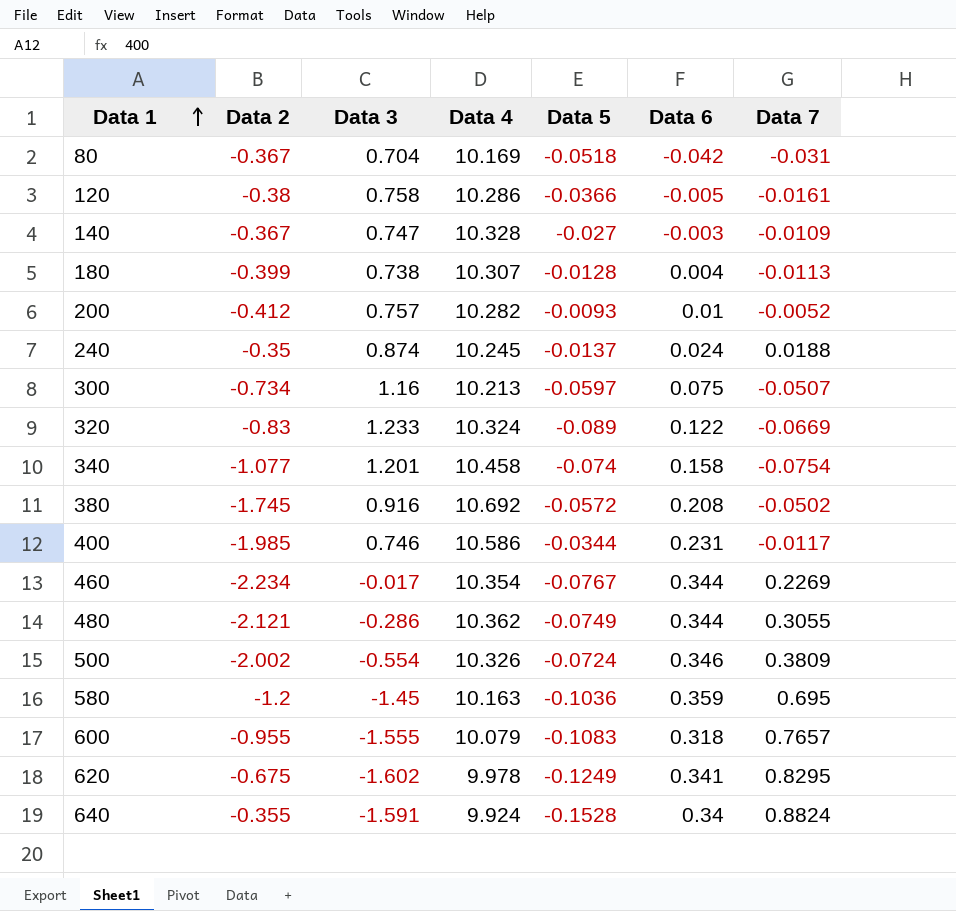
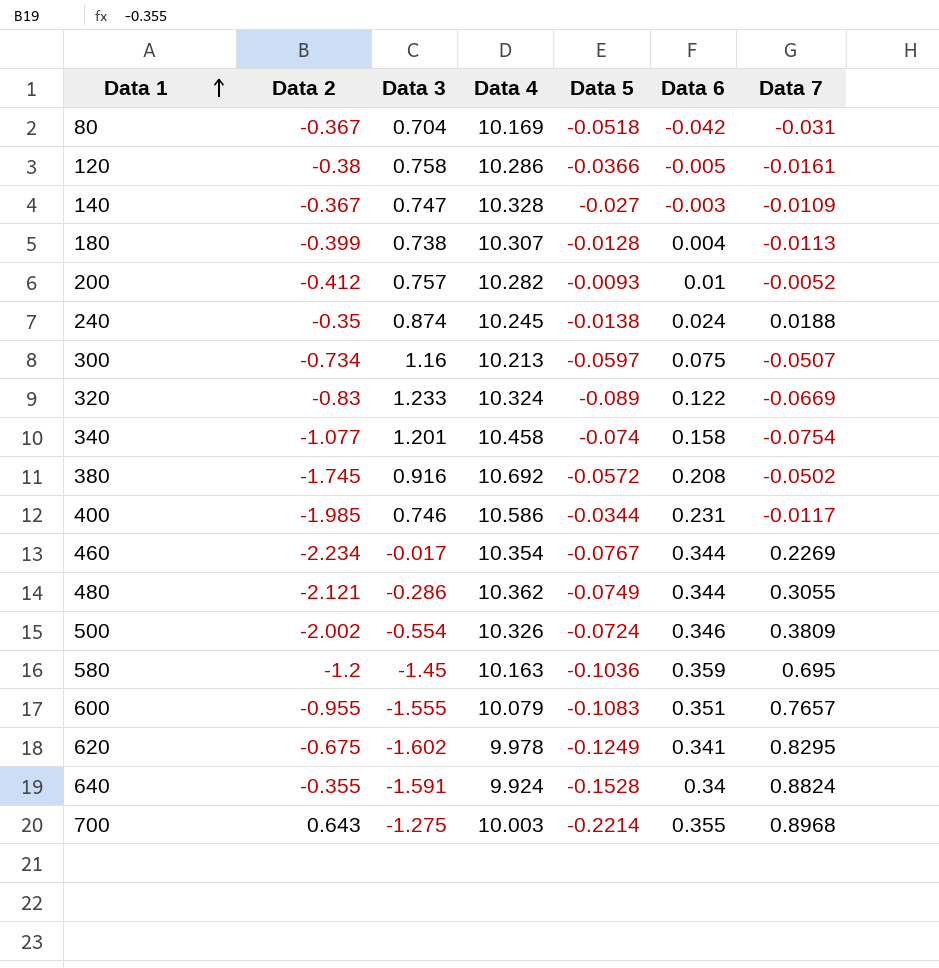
240 | Data 5: -0.0137 -> -0.0138
600 | Data 6: 0.318 -> 0.351
row 700: none -> 0.643 | -1.275 | 10.003 | -0.2214 | 0.355 | 0.8968

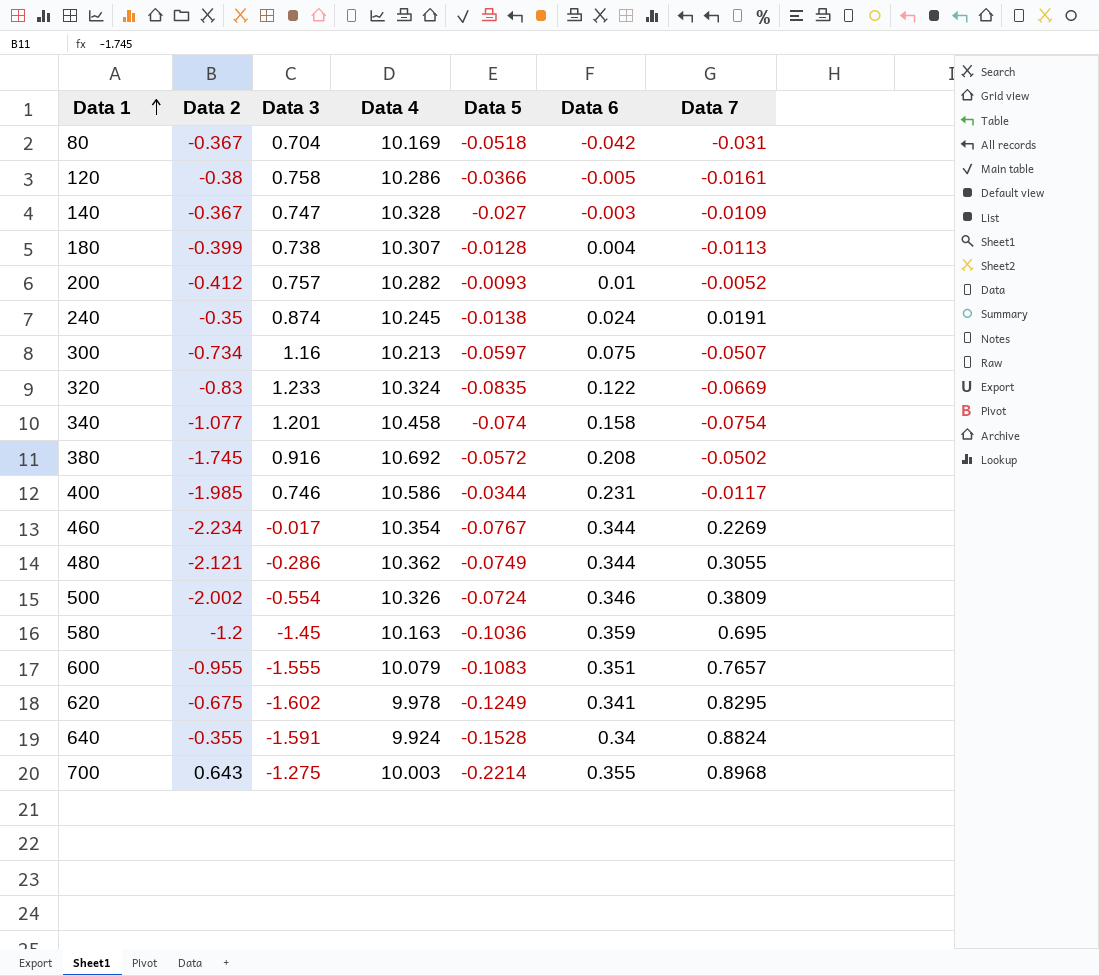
240 | Data 7: 0.0188 -> 0.0191
320 | Data 5: -0.089 -> -0.0835

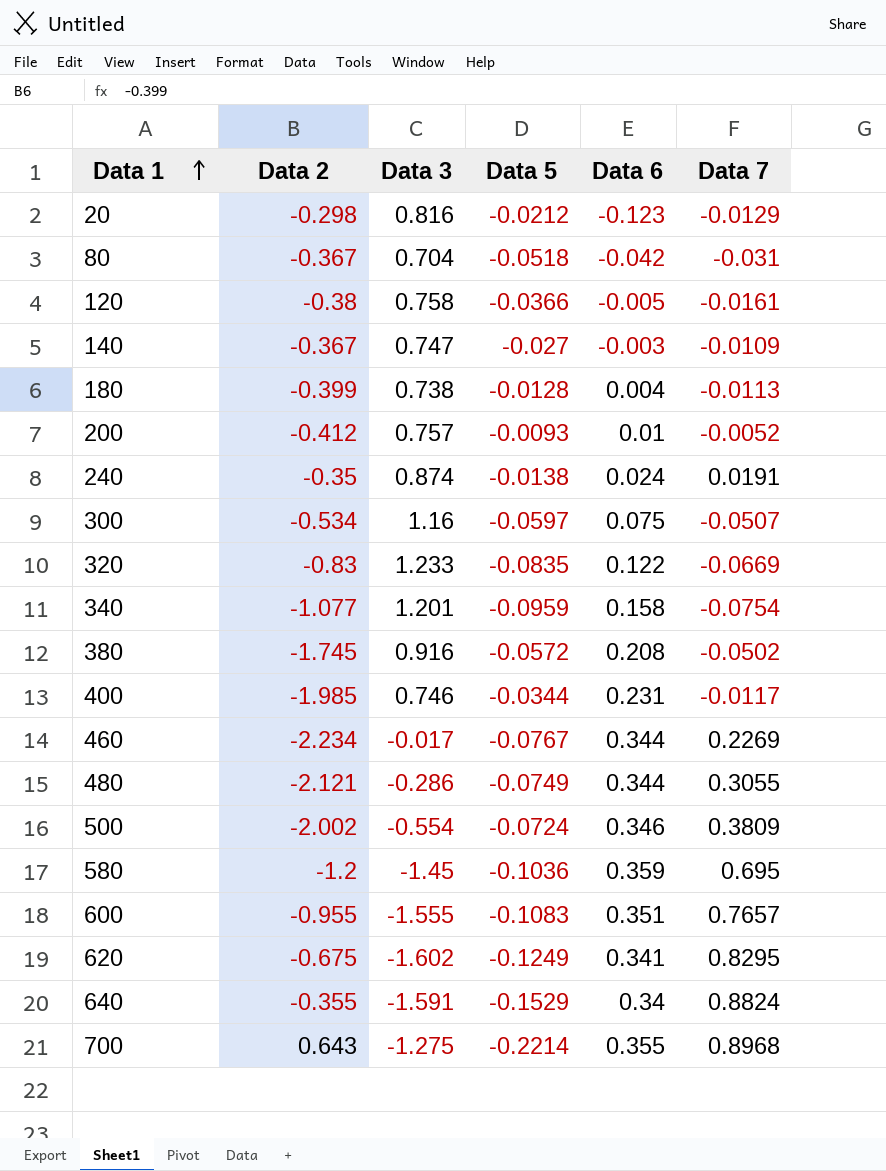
column Data 4 | position: 4 -> none
row 20: none -> -0.298 | 0.816 | -0.0212 | -0.123 | -0.0129
300 | Data 2: -0.734 -> -0.534
340 | Data 5: -0.074 -> -0.0959
640 | Data 5: -0.1528 -> -0.1529

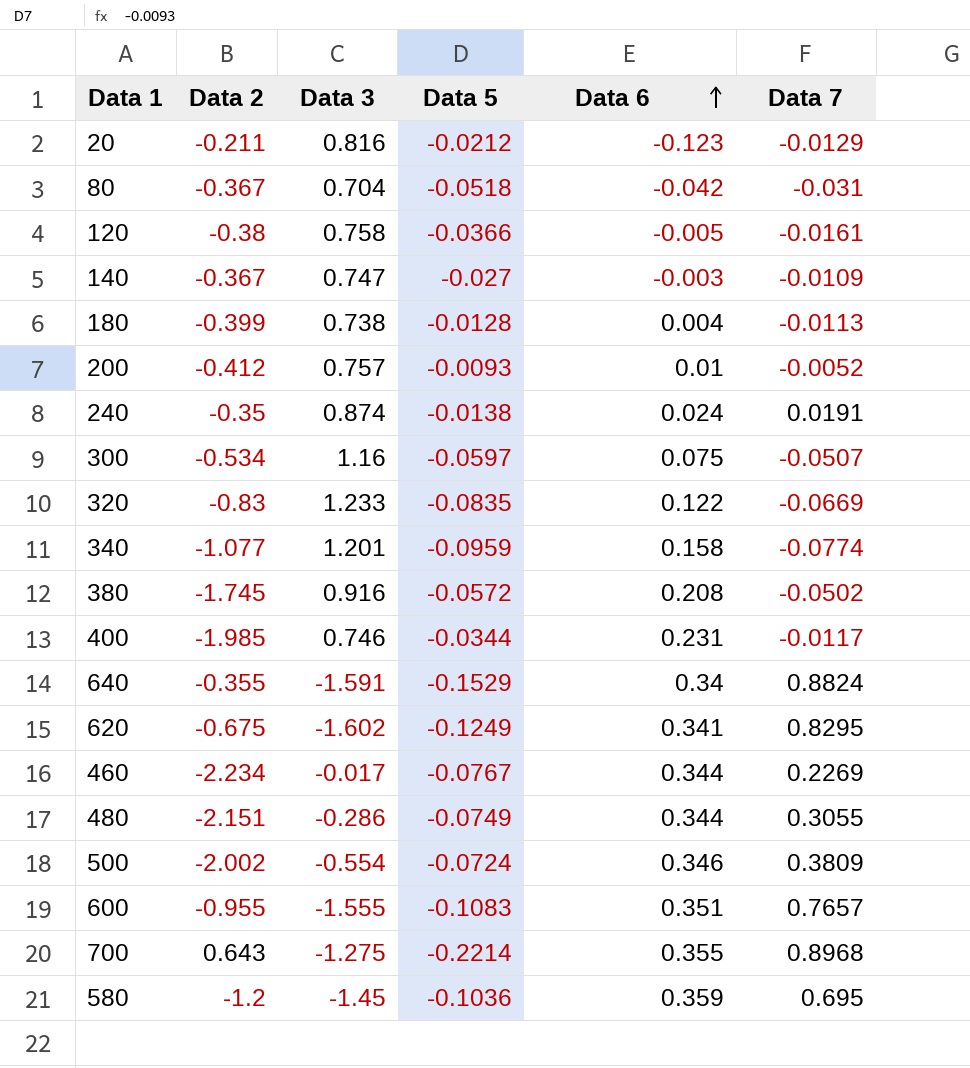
row order: Data 1 ascending -> Data 6 ascending
20 | Data 2: -0.298 -> -0.211
340 | Data 7: -0.0754 -> -0.0774
480 | Data 2: -2.121 -> -2.151

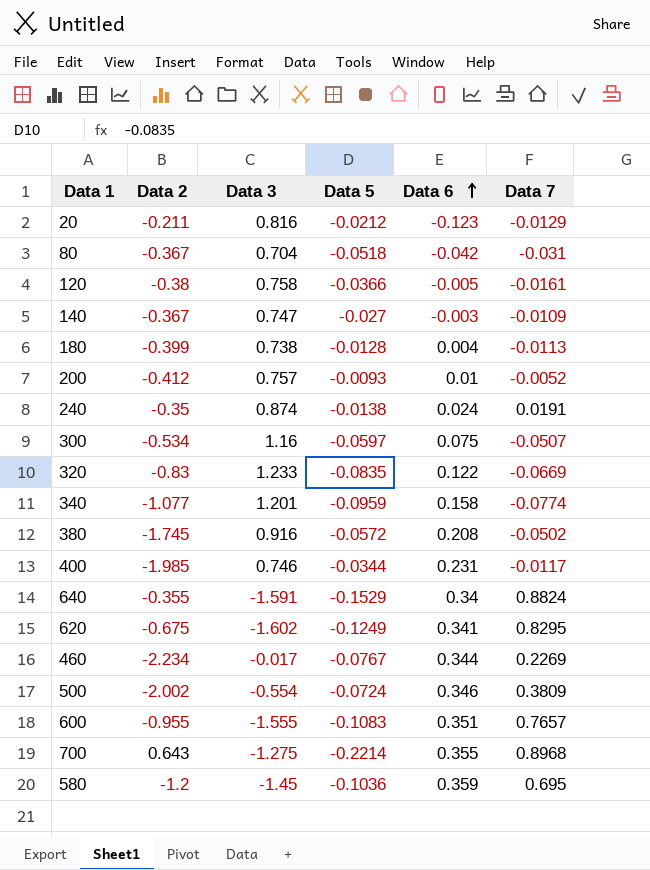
row 480: -2.151 | -0.286 | -0.0749 | 0.344 | 0.3055 -> none

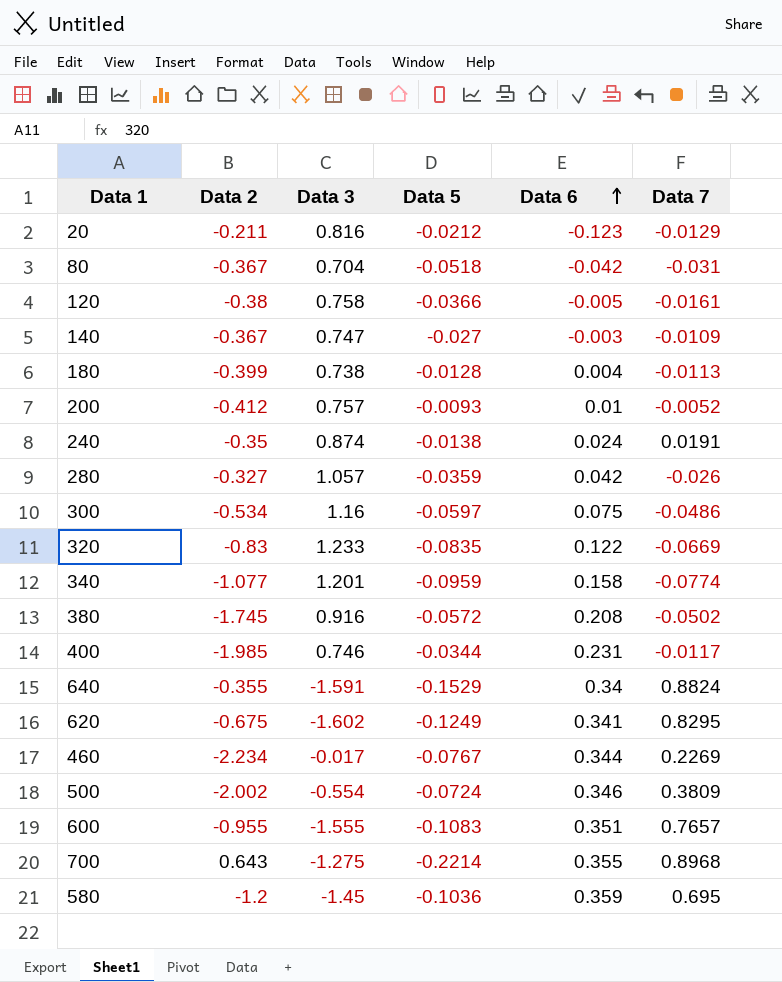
row 280: none -> -0.327 | 1.057 | -0.0359 | 0.042 | -0.026
300 | Data 7: -0.0507 -> -0.0486

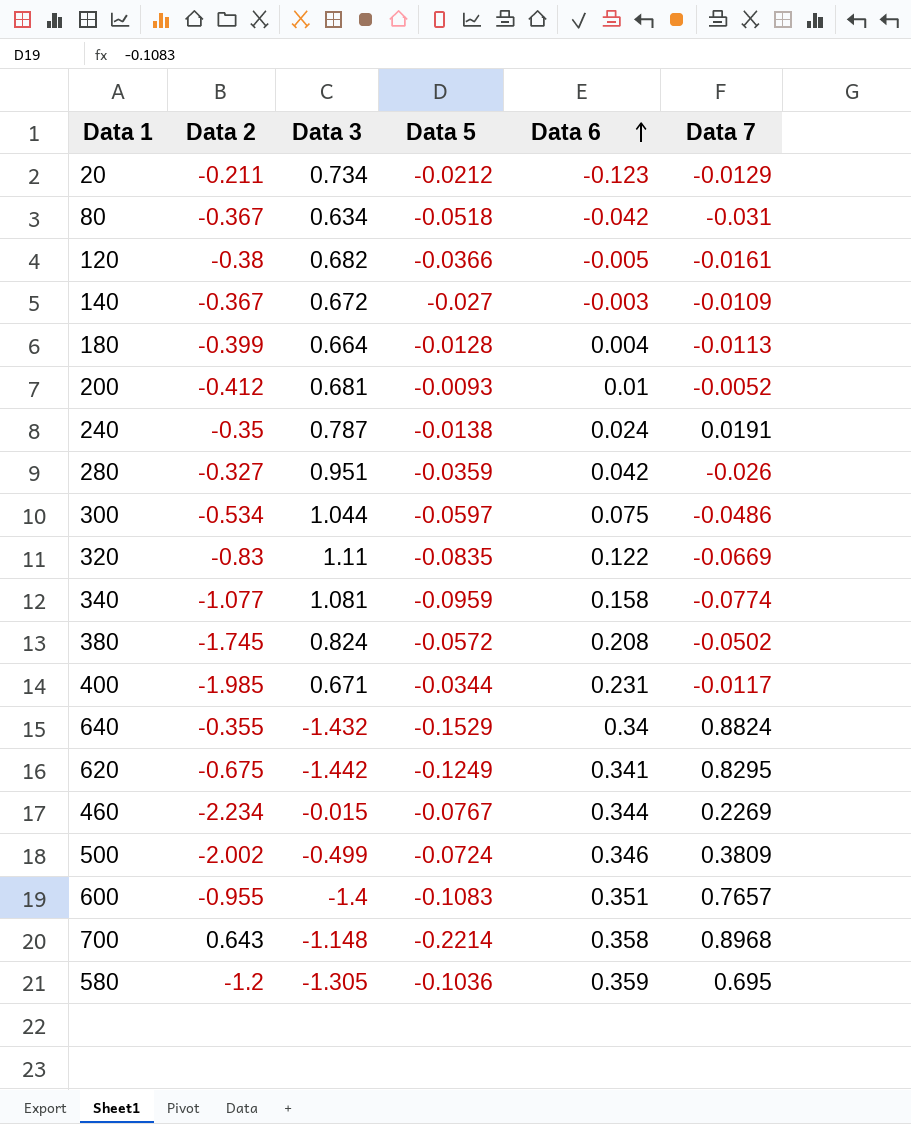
20 | Data 3: 0.816 -> 0.734
80 | Data 3: 0.704 -> 0.634
120 | Data 3: 0.758 -> 0.682
140 | Data 3: 0.747 -> 0.672
180 | Data 3: 0.738 -> 0.664
200 | Data 3: 0.757 -> 0.681
240 | Data 3: 0.874 -> 0.787
280 | Data 3: 1.057 -> 0.951
300 | Data 3: 1.16 -> 1.044
320 | Data 3: 1.233 -> 1.11
340 | Data 3: 1.201 -> 1.081
380 | Data 3: 0.916 -> 0.824
400 | Data 3: 0.746 -> 0.671
640 | Data 3: -1.591 -> -1.432
620 | Data 3: -1.602 -> -1.442
460 | Data 3: -0.017 -> -0.015
500 | Data 3: -0.554 -> -0.499
600 | Data 3: -1.555 -> -1.4
700 | Data 3: -1.275 -> -1.148
700 | Data 6: 0.355 -> 0.358
580 | Data 3: -1.45 -> -1.305

